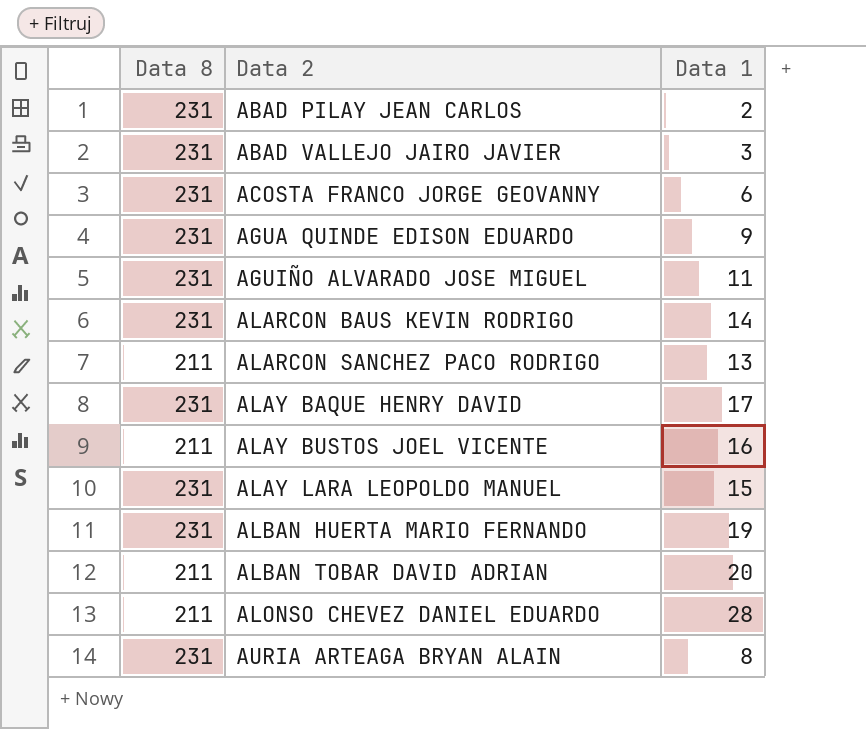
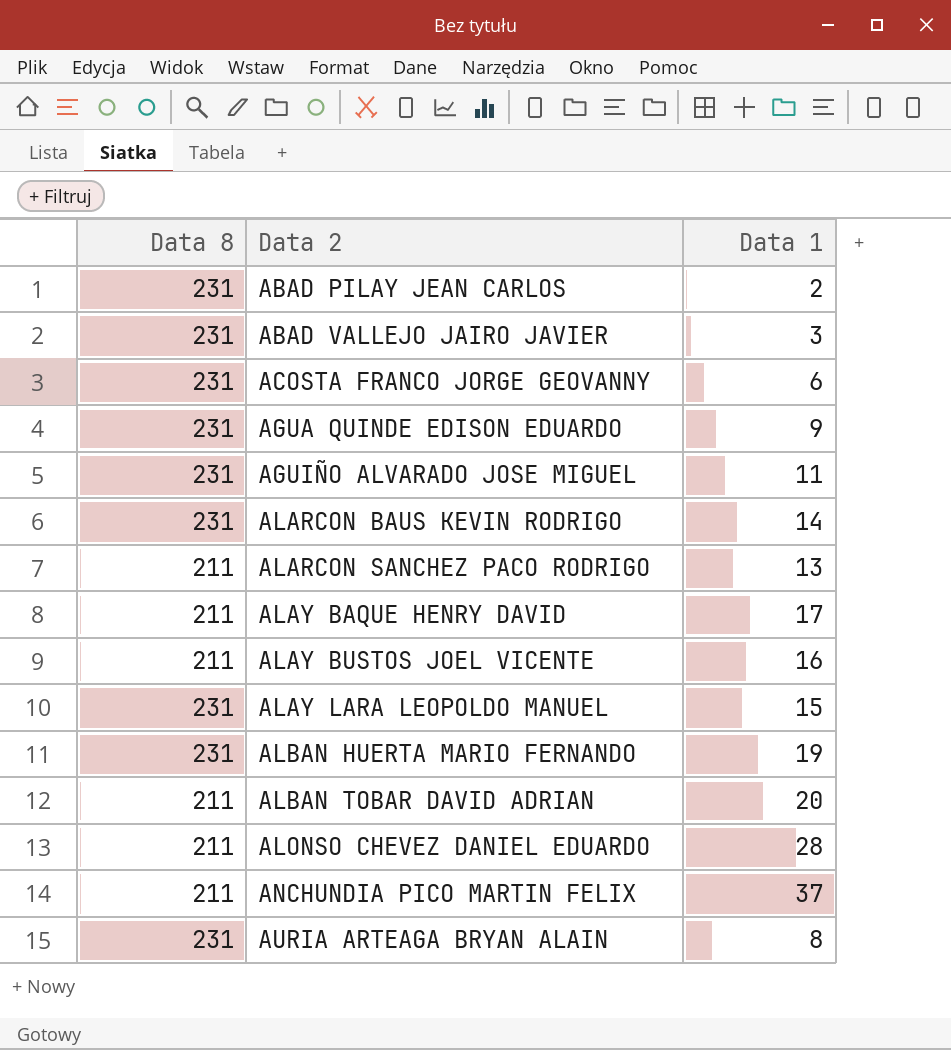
ALAY BAQUE HENRY DAVID | Data 8: 231 -> 211
row ANCHUNDIA PICO MARTIN FELIX: none -> 211 | 37

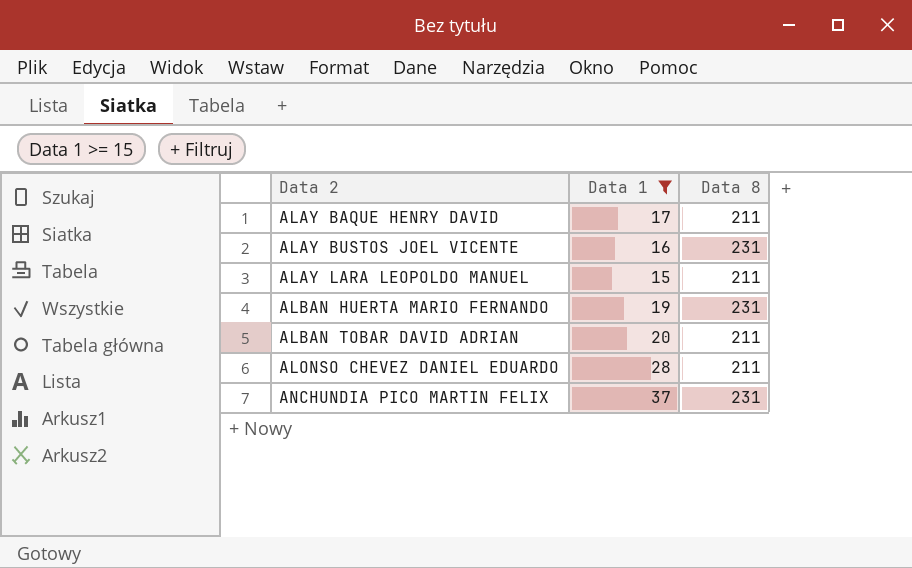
filter: none -> Data 1 >= 15
column Data 8 | position: 1 -> 3
ALAY BUSTOS JOEL VICENTE | Data 8: 211 -> 231
ALAY LARA LEOPOLDO MANUEL | Data 8: 231 -> 211
ANCHUNDIA PICO MARTIN FELIX | Data 8: 211 -> 231

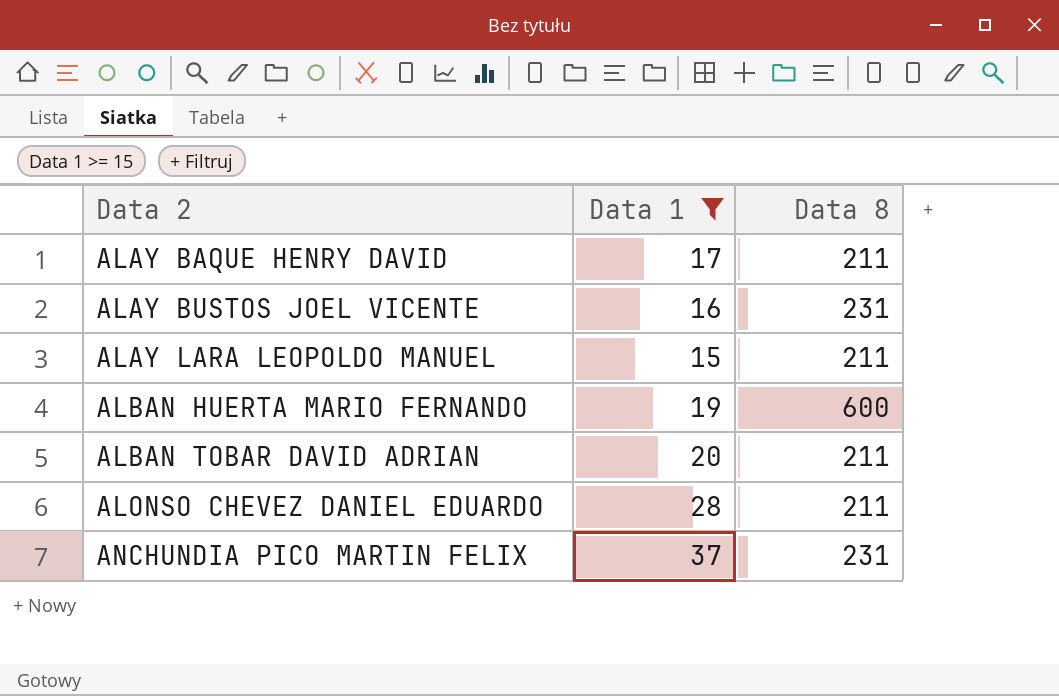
ALBAN HUERTA MARIO FERNANDO | Data 8: 231 -> 600

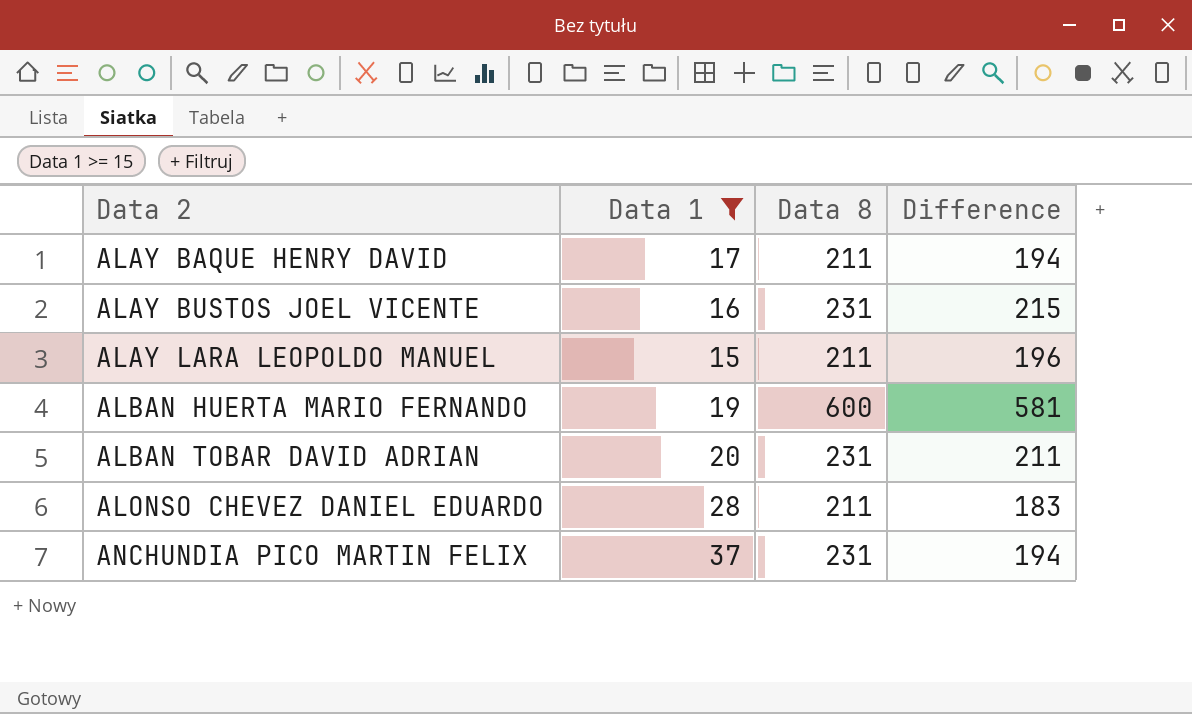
column Difference | formula: none -> [Data 8] - [Data 1]
ALBAN TOBAR DAVID ADRIAN | Data 8: 211 -> 231

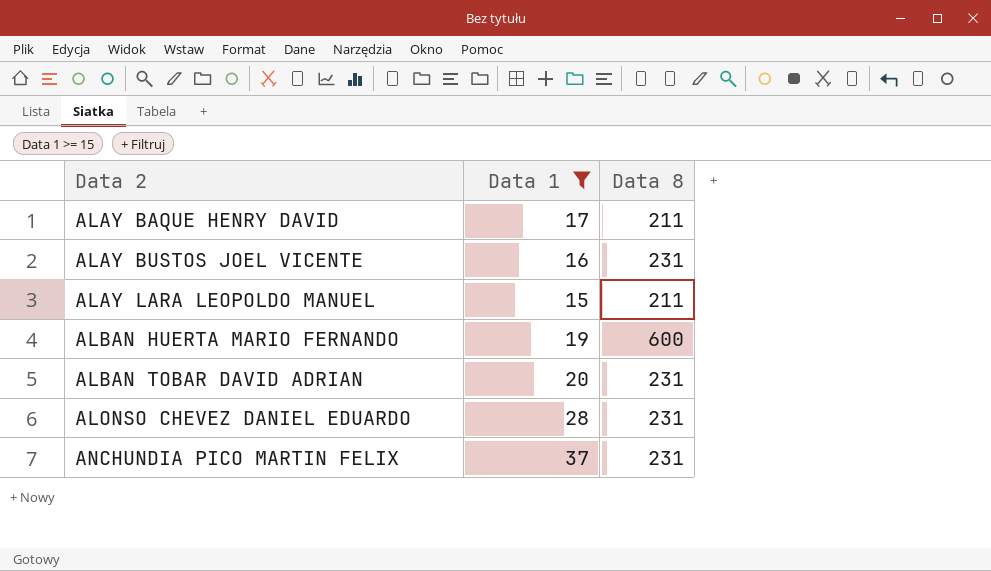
column Difference | formula: [Data 8] - [Data 1] -> none
ALONSO CHEVEZ DANIEL EDUARDO | Data 8: 211 -> 231

